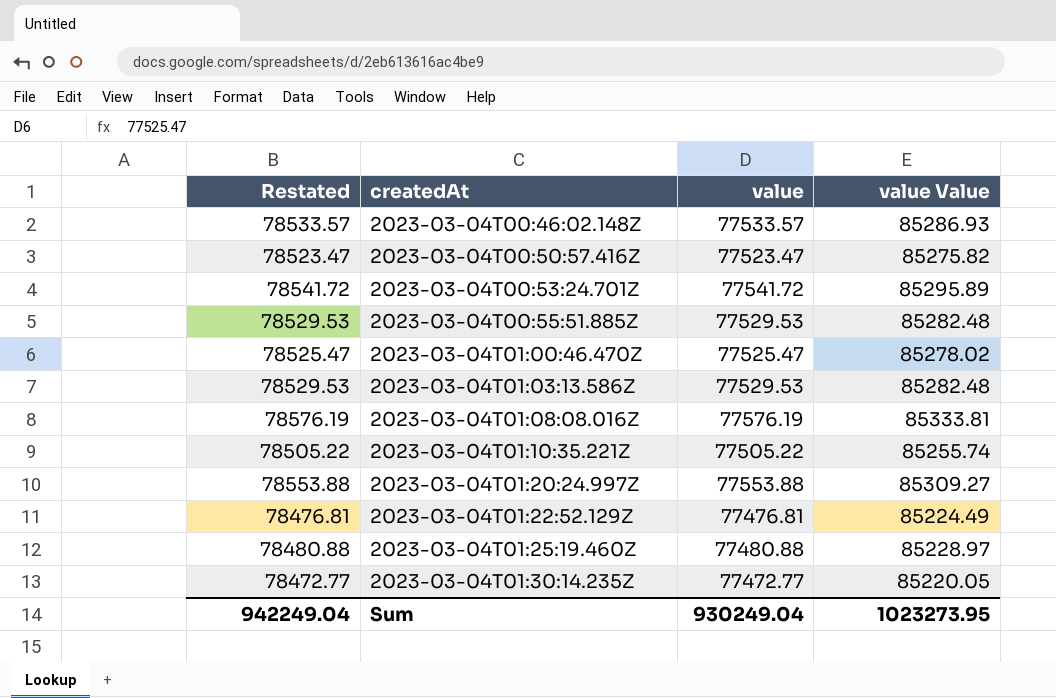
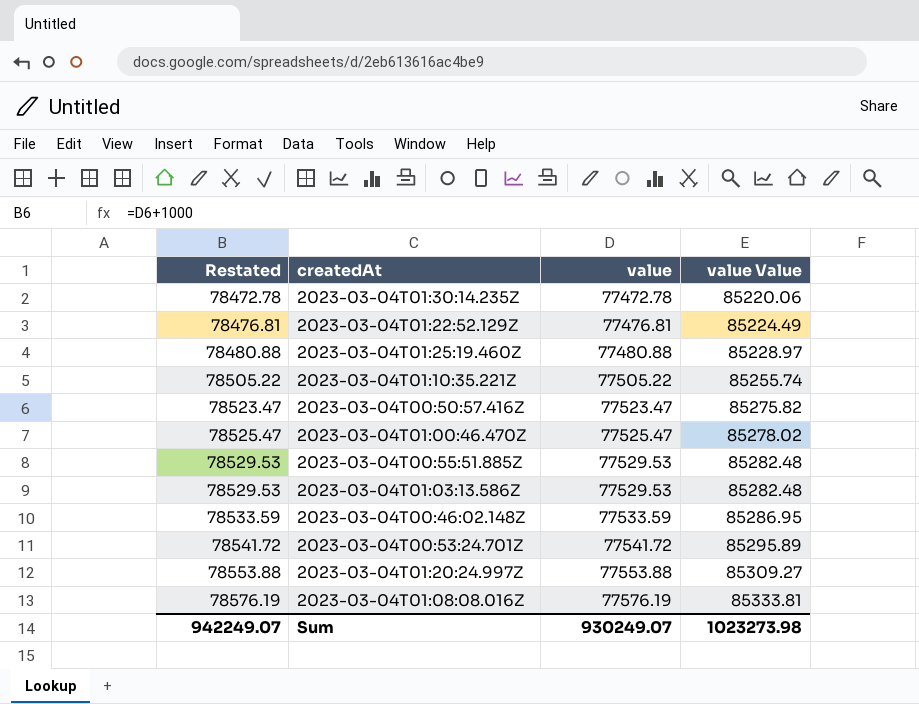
row order: createdAt ascending -> Restated ascending
2023-03-04T01:30:14.235Z | Restated: 78472.77 -> 78472.78
2023-03-04T01:30:14.235Z | value: 77472.77 -> 77472.78
2023-03-04T01:30:14.235Z | value Value: 85220.05 -> 85220.06
2023-03-04T00:46:02.148Z | Restated: 78533.57 -> 78533.59
2023-03-04T00:46:02.148Z | value: 77533.57 -> 77533.59
2023-03-04T00:46:02.148Z | value Value: 85286.93 -> 85286.95
Sum | Restated: 942249.04 -> 942249.07
Sum | value: 930249.04 -> 930249.07
Sum | value Value: 1023273.95 -> 1023273.98

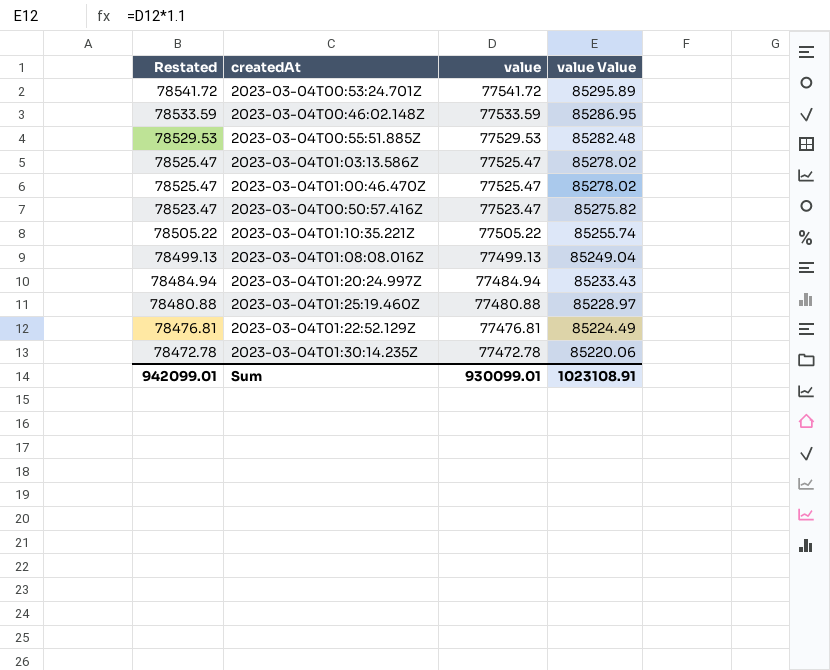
row order: Restated ascending -> Restated descending
2023-03-04T01:03:13.586Z | Restated: 78529.53 -> 78525.47
2023-03-04T01:03:13.586Z | value: 77529.53 -> 77525.47
2023-03-04T01:03:13.586Z | value Value: 85282.48 -> 85278.02
2023-03-04T01:08:08.016Z | Restated: 78576.19 -> 78499.13
2023-03-04T01:08:08.016Z | value: 77576.19 -> 77499.13
2023-03-04T01:08:08.016Z | value Value: 85333.81 -> 85249.04
2023-03-04T01:20:24.997Z | Restated: 78553.88 -> 78484.94
2023-03-04T01:20:24.997Z | value: 77553.88 -> 77484.94
2023-03-04T01:20:24.997Z | value Value: 85309.27 -> 85233.43
Sum | Restated: 942249.07 -> 942099.01
Sum | value: 930249.07 -> 930099.01
Sum | value Value: 1023273.98 -> 1023108.91

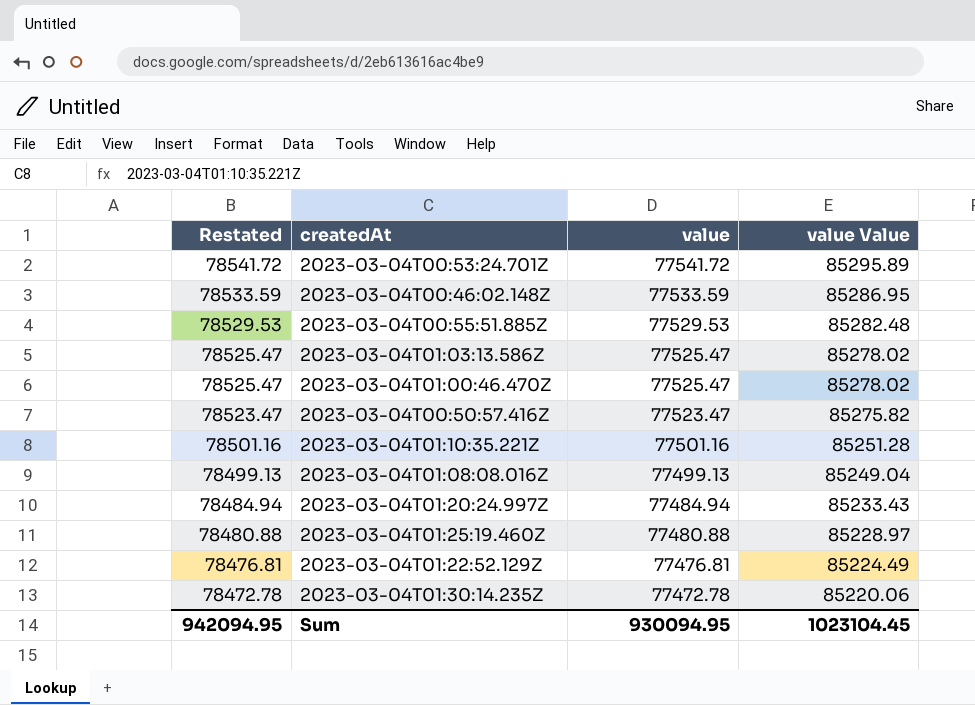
2023-03-04T01:10:35.221Z | Restated: 78505.22 -> 78501.16
2023-03-04T01:10:35.221Z | value: 77505.22 -> 77501.16
2023-03-04T01:10:35.221Z | value Value: 85255.74 -> 85251.28
Sum | Restated: 942099.01 -> 942094.95
Sum | value: 930099.01 -> 930094.95
Sum | value Value: 1023108.91 -> 1023104.45

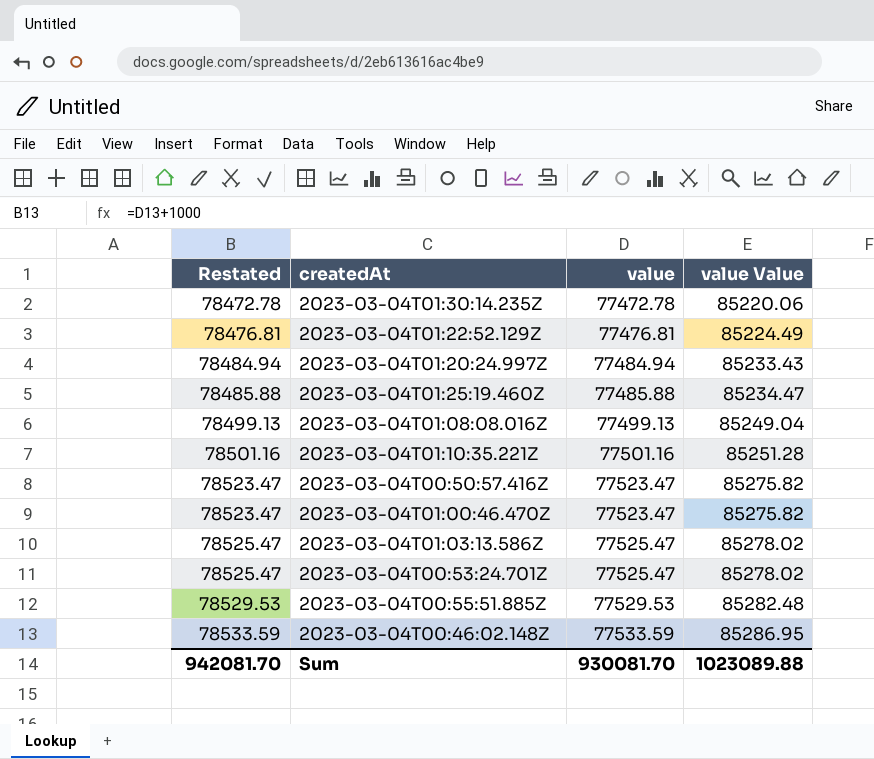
row order: Restated descending -> Restated ascending
2023-03-04T01:25:19.460Z | Restated: 78480.88 -> 78485.88
2023-03-04T01:25:19.460Z | value: 77480.88 -> 77485.88
2023-03-04T01:25:19.460Z | value Value: 85228.97 -> 85234.47
2023-03-04T01:00:46.470Z | Restated: 78525.47 -> 78523.47
2023-03-04T01:00:46.470Z | value: 77525.47 -> 77523.47
2023-03-04T01:00:46.470Z | value Value: 85278.02 -> 85275.82
2023-03-04T00:53:24.701Z | Restated: 78541.72 -> 78525.47
2023-03-04T00:53:24.701Z | value: 77541.72 -> 77525.47
2023-03-04T00:53:24.701Z | value Value: 85295.89 -> 85278.02
Sum | Restated: 942094.95 -> 942081.70
Sum | value: 930094.95 -> 930081.70
Sum | value Value: 1023104.45 -> 1023089.88

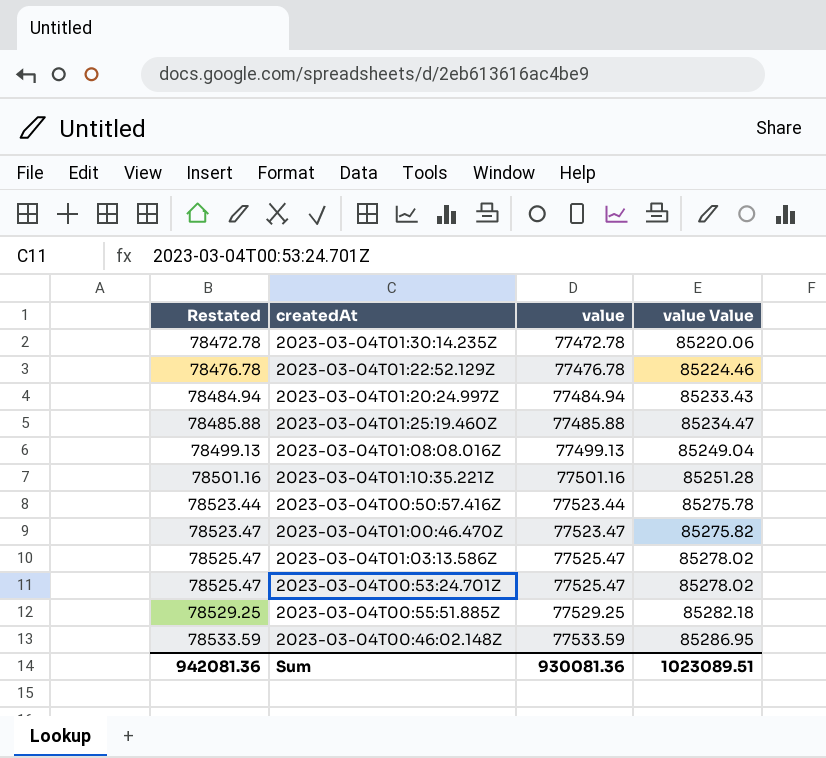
2023-03-04T01:22:52.129Z | Restated: 78476.81 -> 78476.78
2023-03-04T01:22:52.129Z | value: 77476.81 -> 77476.78
2023-03-04T01:22:52.129Z | value Value: 85224.49 -> 85224.46
2023-03-04T00:50:57.416Z | Restated: 78523.47 -> 78523.44
2023-03-04T00:50:57.416Z | value: 77523.47 -> 77523.44
2023-03-04T00:50:57.416Z | value Value: 85275.82 -> 85275.78
2023-03-04T00:55:51.885Z | Restated: 78529.53 -> 78529.25
2023-03-04T00:55:51.885Z | value: 77529.53 -> 77529.25
2023-03-04T00:55:51.885Z | value Value: 85282.48 -> 85282.18
Sum | Restated: 942081.70 -> 942081.36
Sum | value: 930081.70 -> 930081.36
Sum | value Value: 1023089.88 -> 1023089.51

